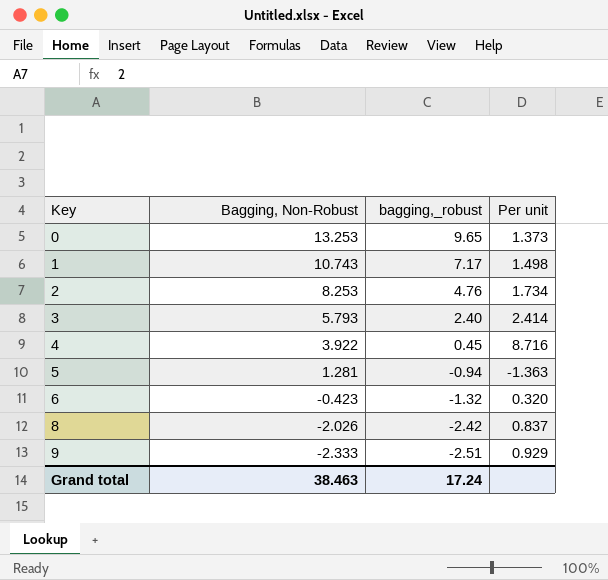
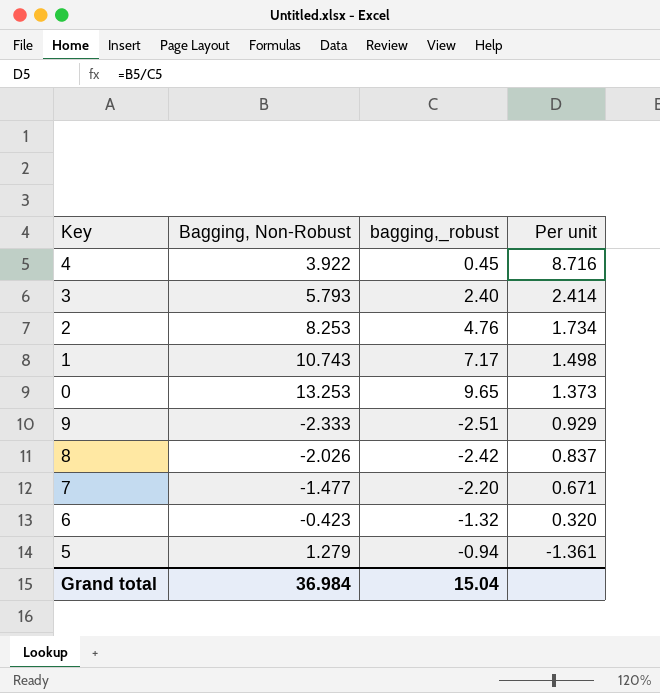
row order: Key ascending -> Per unit descending
row 7: none -> -1.477 | -2.20 | 0.671
5 | Bagging, Non-Robust: 1.281 -> 1.279
5 | Per unit: -1.363 -> -1.361
Grand total | Bagging, Non-Robust: 38.463 -> 36.984
Grand total | bagging,_robust: 17.24 -> 15.04

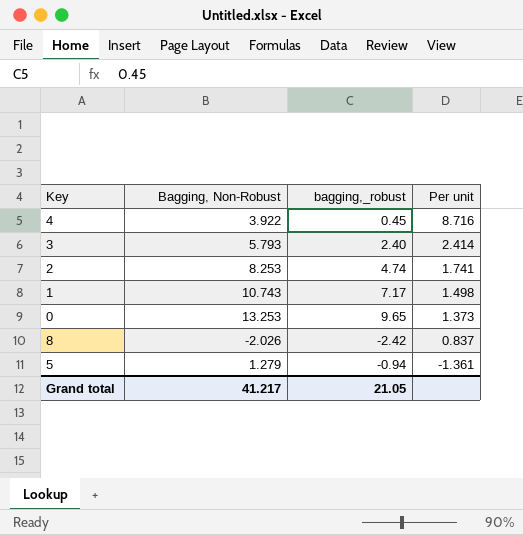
row 9: -2.333 | -2.51 | 0.929 -> none
row 7: -1.477 | -2.20 | 0.671 -> none
row 6: -0.423 | -1.32 | 0.320 -> none
2 | bagging,_robust: 4.76 -> 4.74
2 | Per unit: 1.734 -> 1.741
Grand total | Bagging, Non-Robust: 36.984 -> 41.217
Grand total | bagging,_robust: 15.04 -> 21.05

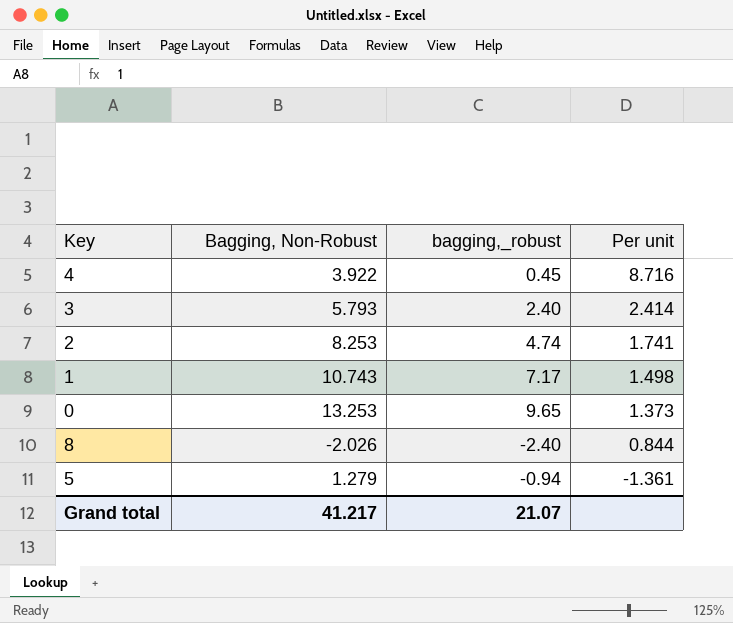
8 | bagging,_robust: -2.42 -> -2.40
8 | Per unit: 0.837 -> 0.844
Grand total | bagging,_robust: 21.05 -> 21.07

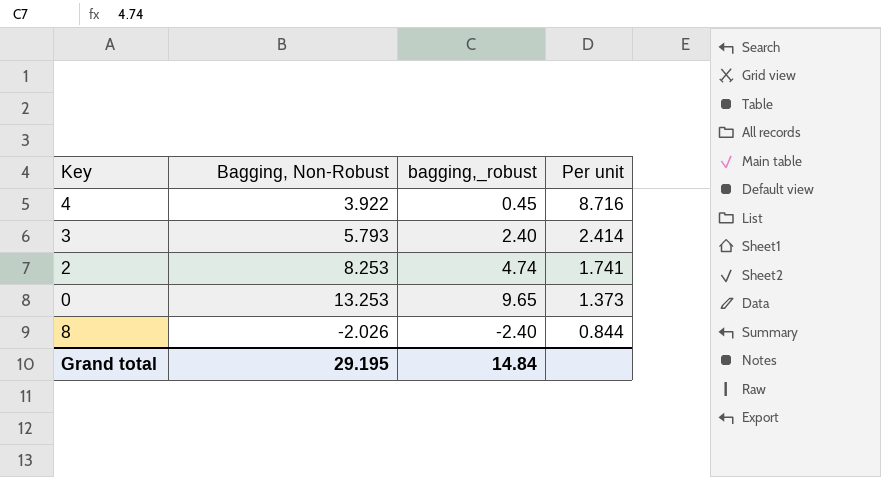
row 1: 10.743 | 7.17 | 1.498 -> none
row 5: 1.279 | -0.94 | -1.361 -> none
Grand total | Bagging, Non-Robust: 41.217 -> 29.195
Grand total | bagging,_robust: 21.07 -> 14.84

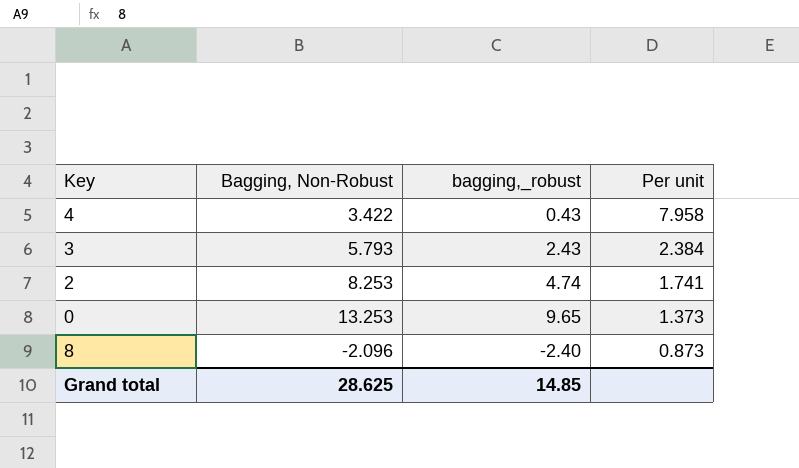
4 | Bagging, Non-Robust: 3.922 -> 3.422
4 | bagging,_robust: 0.45 -> 0.43
4 | Per unit: 8.716 -> 7.958
3 | bagging,_robust: 2.40 -> 2.43
3 | Per unit: 2.414 -> 2.384
8 | Bagging, Non-Robust: -2.026 -> -2.096
8 | Per unit: 0.844 -> 0.873
Grand total | Bagging, Non-Robust: 29.195 -> 28.625
Grand total | bagging,_robust: 14.84 -> 14.85

